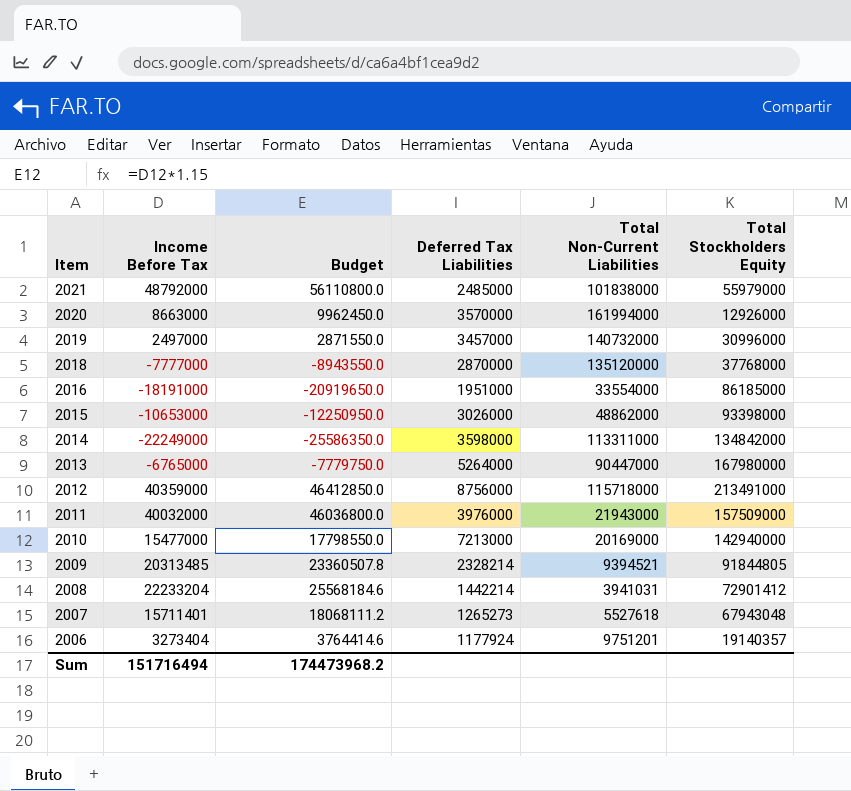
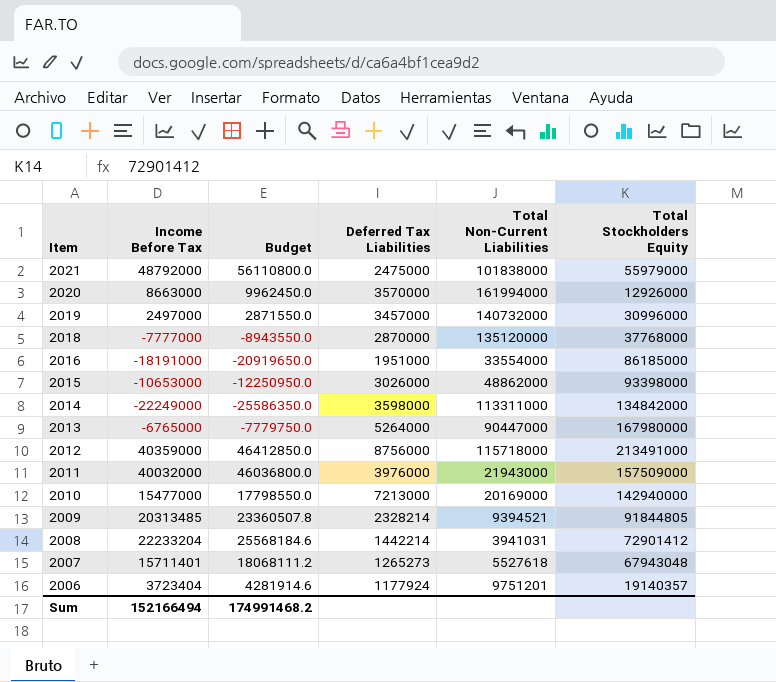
2021 | Deferred Tax Liabilities: 2485000 -> 2475000
2006 | Income Before Tax: 3273404 -> 3723404
2006 | Budget: 3764414.6 -> 4281914.6
Sum | Income Before Tax: 151716494 -> 152166494
Sum | Budget: 174473968.2 -> 174991468.2

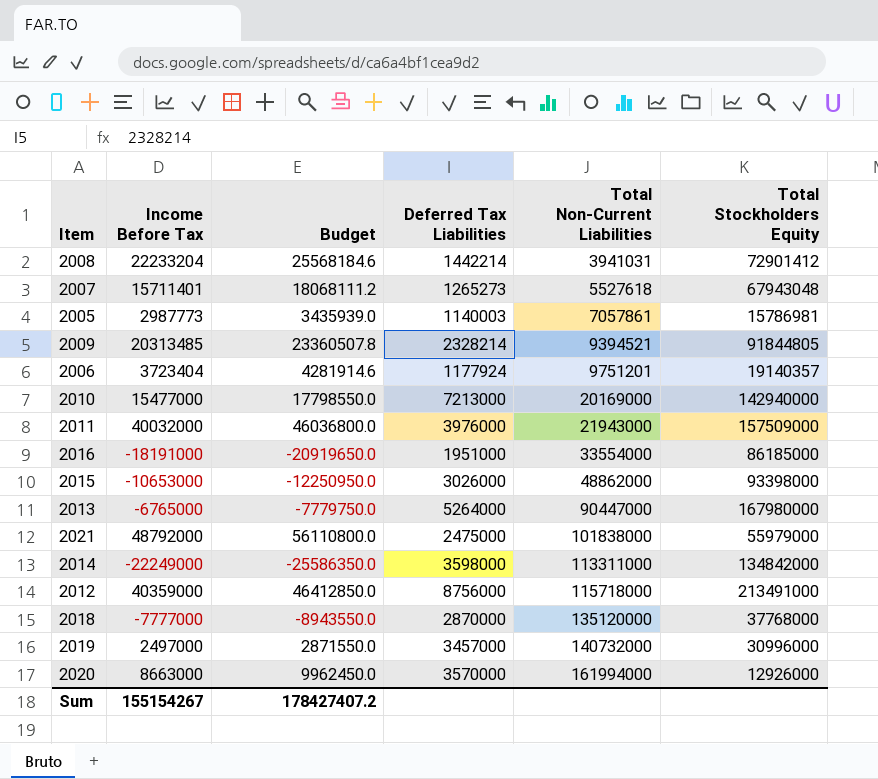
row order: Item descending -> Total Non-Current Liabilities ascending
row 2005: none -> 2987773 | 3435939.0 | 1140003 | 7057861 | 15786981
Sum | Income Before Tax: 152166494 -> 155154267
Sum | Budget: 174991468.2 -> 178427407.2

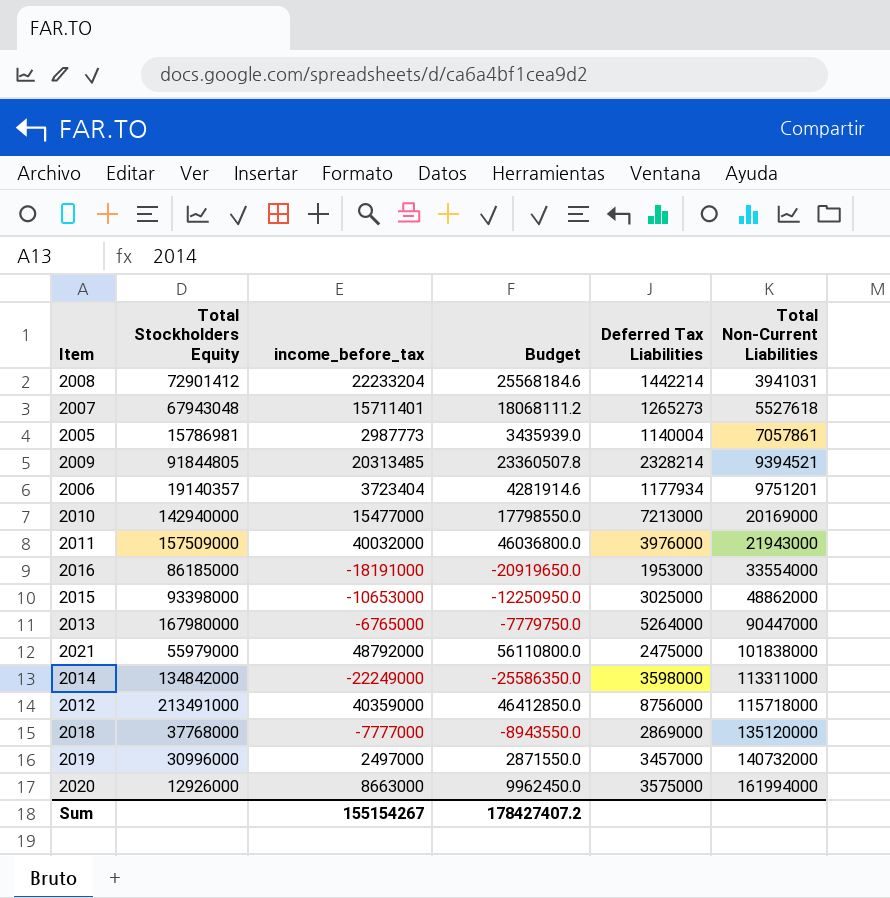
column Total Stockholders Equity | position: 6 -> 2
column name: Income Before Tax -> income_before_tax
2005 | Deferred Tax Liabilities: 1140003 -> 1140004
2006 | Deferred Tax Liabilities: 1177924 -> 1177934
2016 | Deferred Tax Liabilities: 1951000 -> 1953000
2015 | Deferred Tax Liabilities: 3026000 -> 3025000
2018 | Deferred Tax Liabilities: 2870000 -> 2869000
2020 | Deferred Tax Liabilities: 3570000 -> 3575000

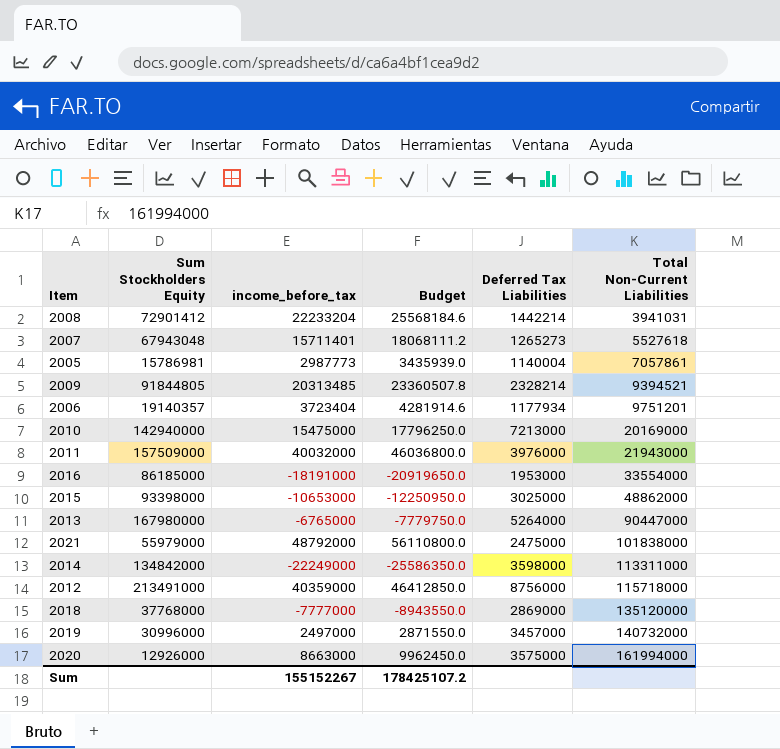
column name: Total Stockholders Equity -> Sum Stockholders Equity
2010 | income_before_tax: 15477000 -> 15475000
2010 | Budget: 17798550.0 -> 17796250.0
Sum | income_before_tax: 155154267 -> 155152267
Sum | Budget: 178427407.2 -> 178425107.2

